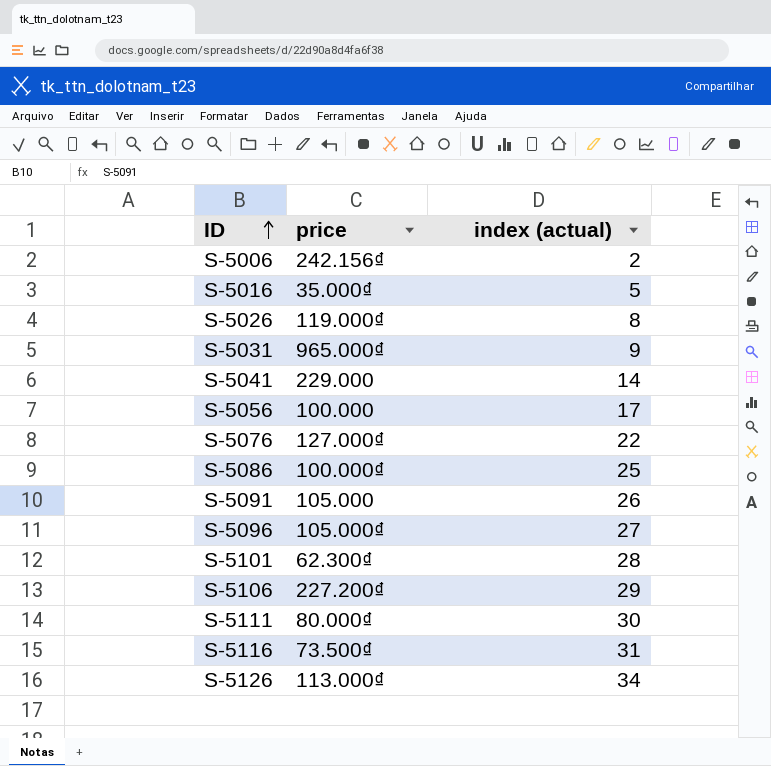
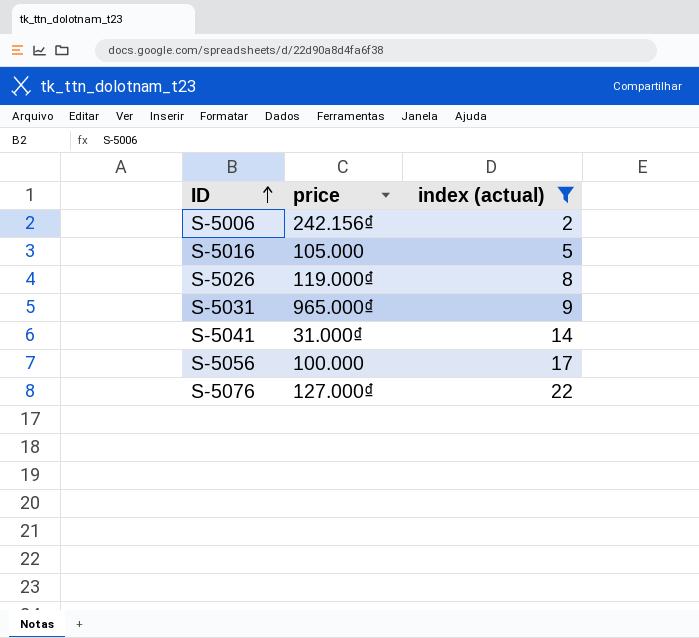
filter: none -> index (actual) <= 22
S-5016 | price: 35.000₫ -> 105.000
S-5041 | price: 229.000 -> 31.000₫

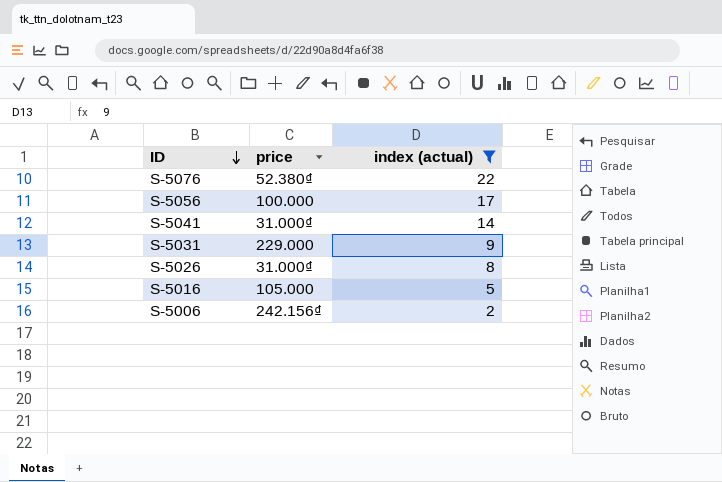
row order: ID ascending -> ID descending
S-5076 | price: 127.000₫ -> 52.380₫
S-5031 | price: 965.000₫ -> 229.000
S-5026 | price: 119.000₫ -> 31.000₫

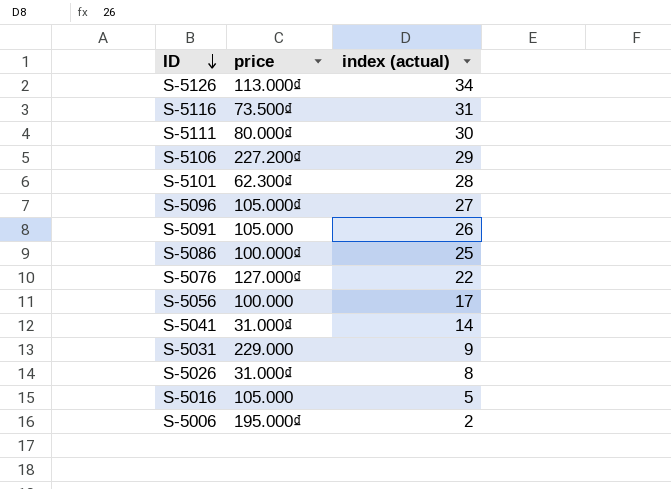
filter: index (actual) <= 22 -> none
S-5076 | price: 52.380₫ -> 127.000₫
S-5006 | price: 242.156₫ -> 195.000₫

